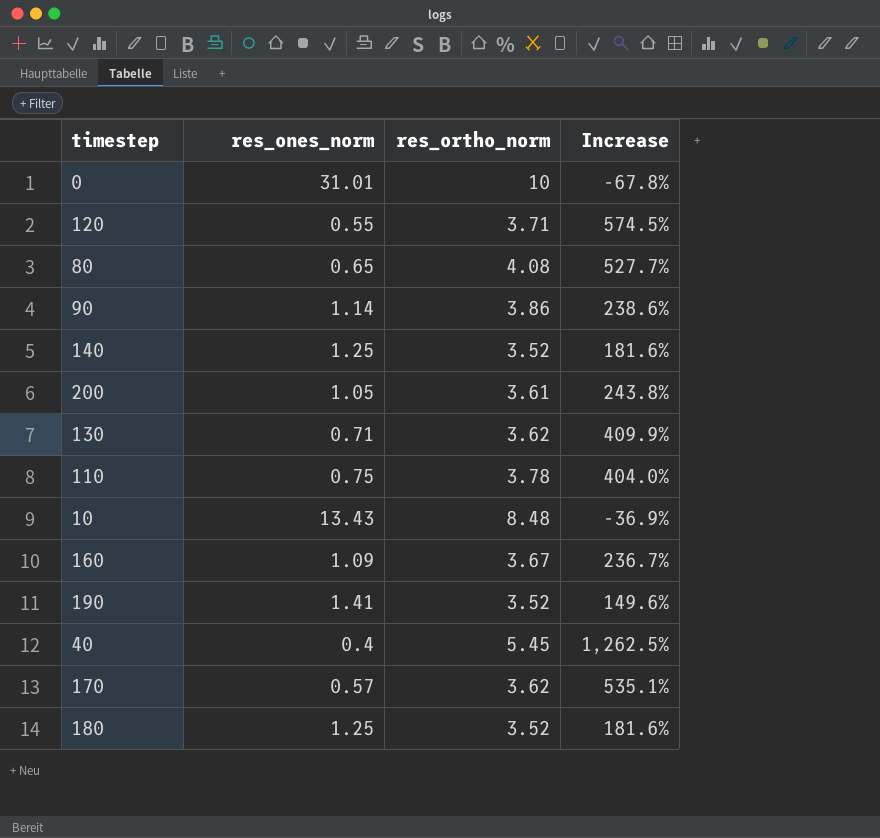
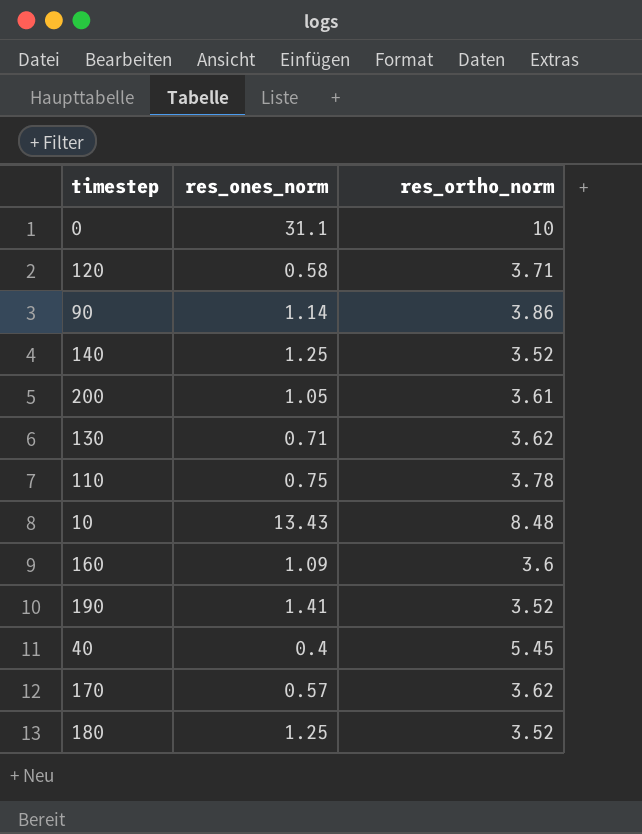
column Increase | formula: ([res_ortho_norm] - [res_ones_norm]) / [res_ones_norm] -> none
row 80: 0.65 | 4.08 | 527.7% -> none
0 | res_ones_norm: 31.01 -> 31.1
120 | res_ones_norm: 0.55 -> 0.58
160 | res_ortho_norm: 3.67 -> 3.6

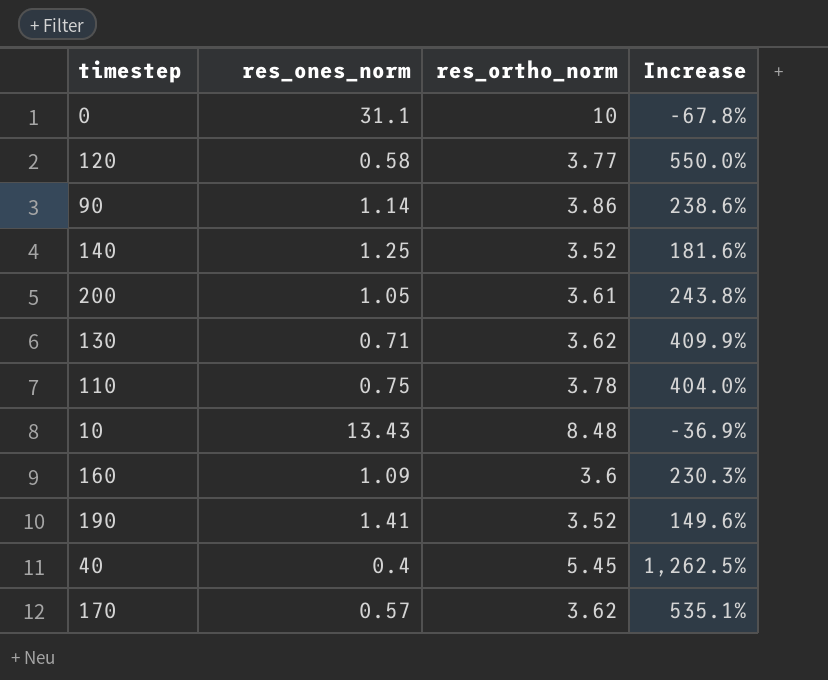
column Increase | formula: none -> ([res_ortho_norm] - [res_ones_norm]) / [res_ones_norm]
row 180: 1.25 | 3.52 -> none
120 | res_ortho_norm: 3.71 -> 3.77

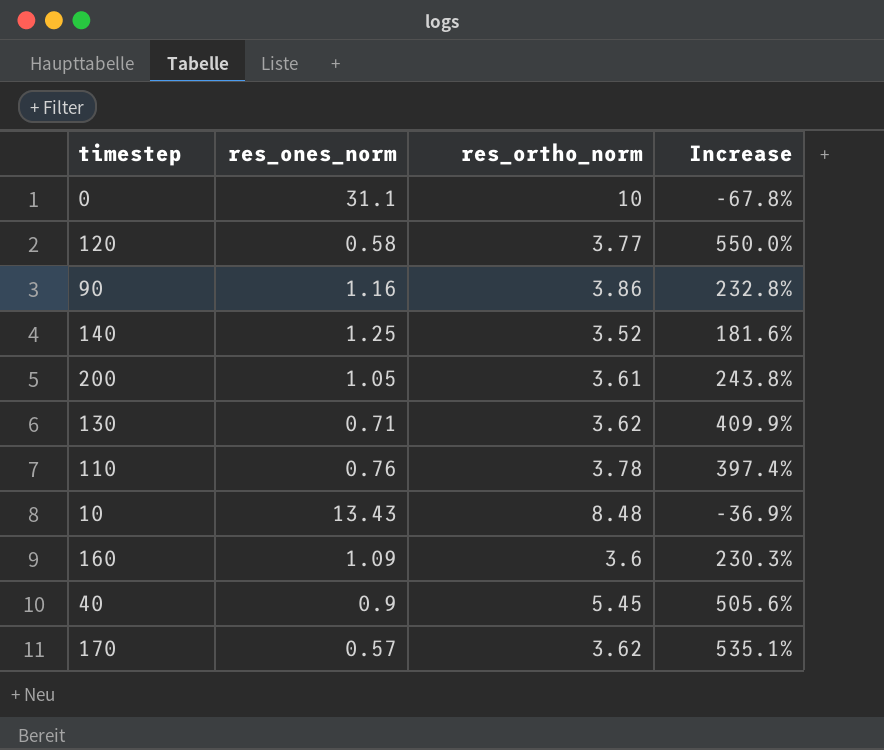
row 190: 1.41 | 3.52 | 149.6% -> none
90 | res_ones_norm: 1.14 -> 1.16
90 | Increase: 238.6% -> 232.8%
110 | res_ones_norm: 0.75 -> 0.76
110 | Increase: 404.0% -> 397.4%
40 | res_ones_norm: 0.4 -> 0.9
40 | Increase: 1,262.5% -> 505.6%

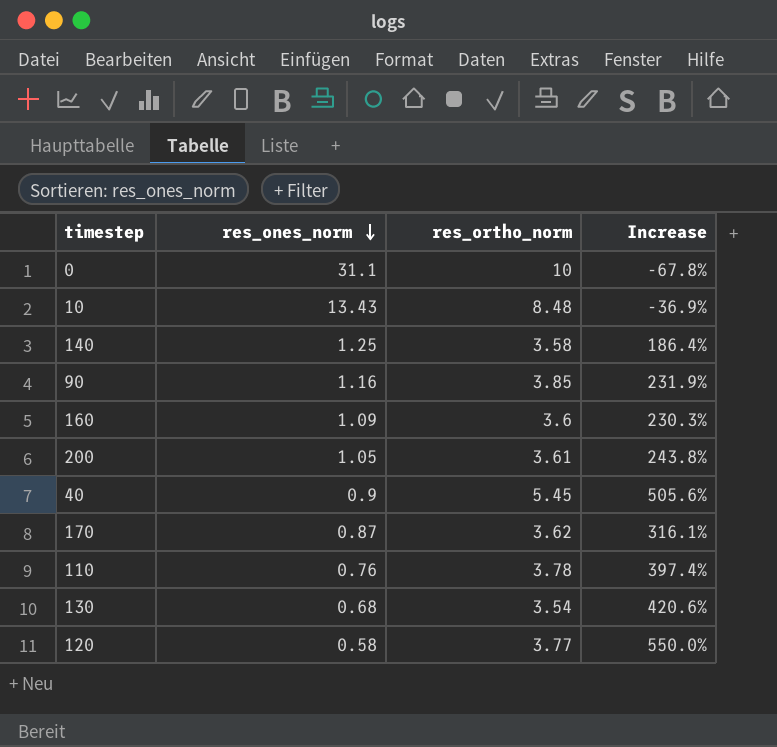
row order: none -> res_ones_norm descending
140 | res_ortho_norm: 3.52 -> 3.58
140 | Increase: 181.6% -> 186.4%
90 | res_ortho_norm: 3.86 -> 3.85
90 | Increase: 232.8% -> 231.9%
170 | res_ones_norm: 0.57 -> 0.87
170 | Increase: 535.1% -> 316.1%
130 | res_ones_norm: 0.71 -> 0.68
130 | res_ortho_norm: 3.62 -> 3.54
130 | Increase: 409.9% -> 420.6%

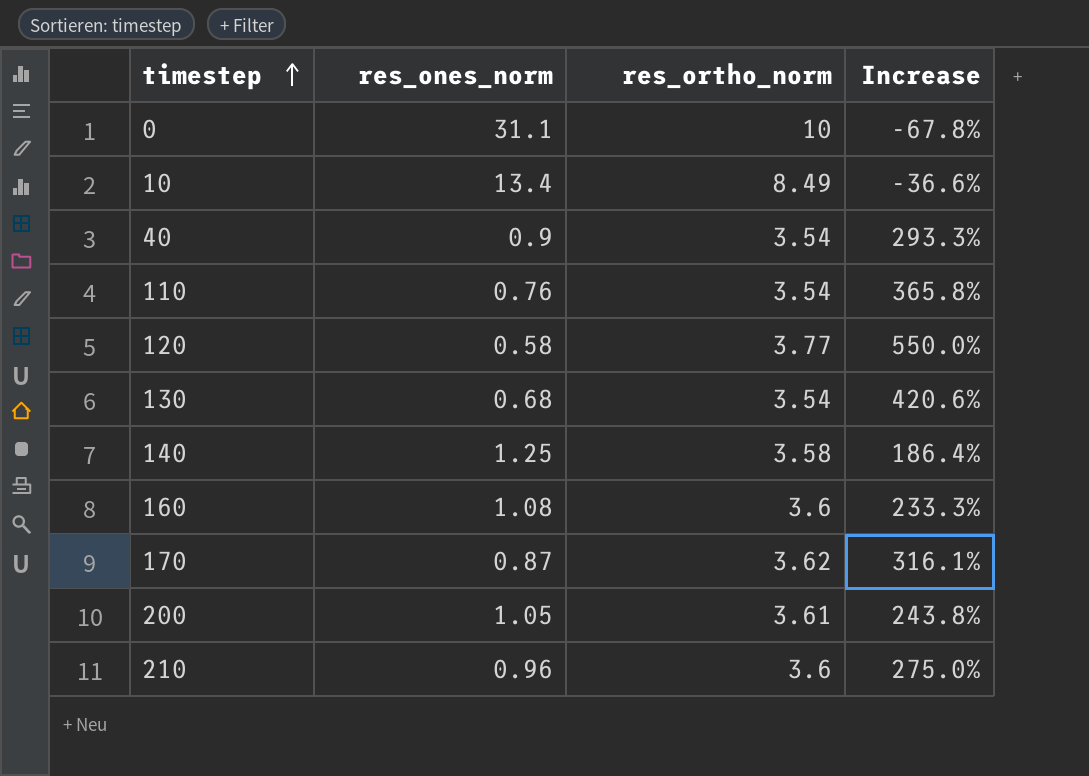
row order: res_ones_norm descending -> timestep ascending
row 90: 1.16 | 3.85 | 231.9% -> none
10 | res_ones_norm: 13.43 -> 13.4
10 | res_ortho_norm: 8.48 -> 8.49
10 | Increase: -36.9% -> -36.6%
40 | res_ortho_norm: 5.45 -> 3.54
40 | Increase: 505.6% -> 293.3%
110 | res_ortho_norm: 3.78 -> 3.54
110 | Increase: 397.4% -> 365.8%
160 | res_ones_norm: 1.09 -> 1.08
160 | Increase: 230.3% -> 233.3%
row 210: none -> 0.96 | 3.6 | 275.0%

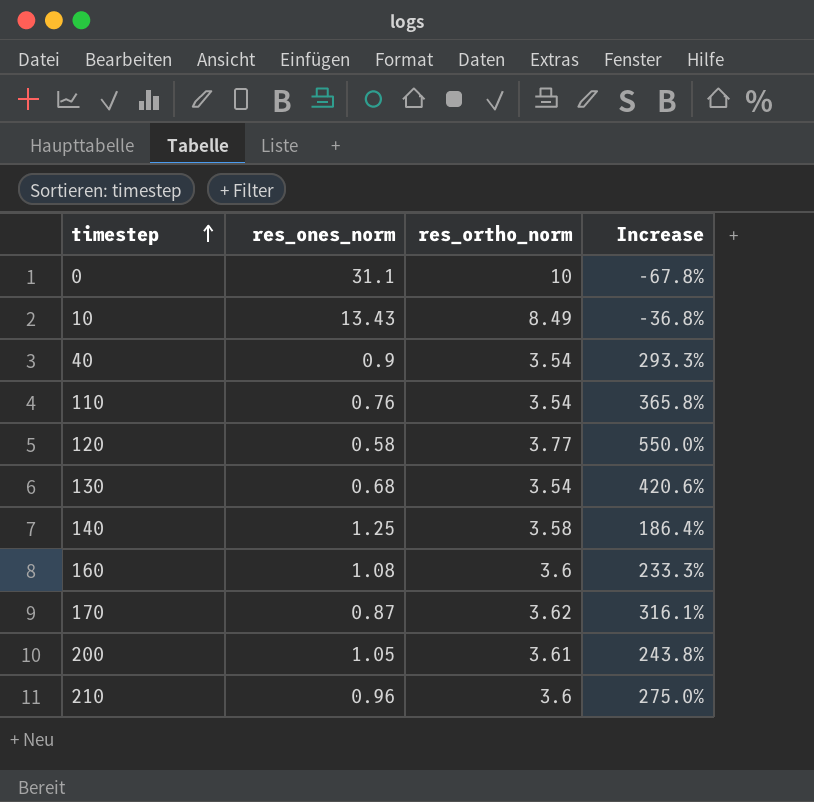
10 | res_ones_norm: 13.4 -> 13.43
10 | Increase: -36.6% -> -36.8%

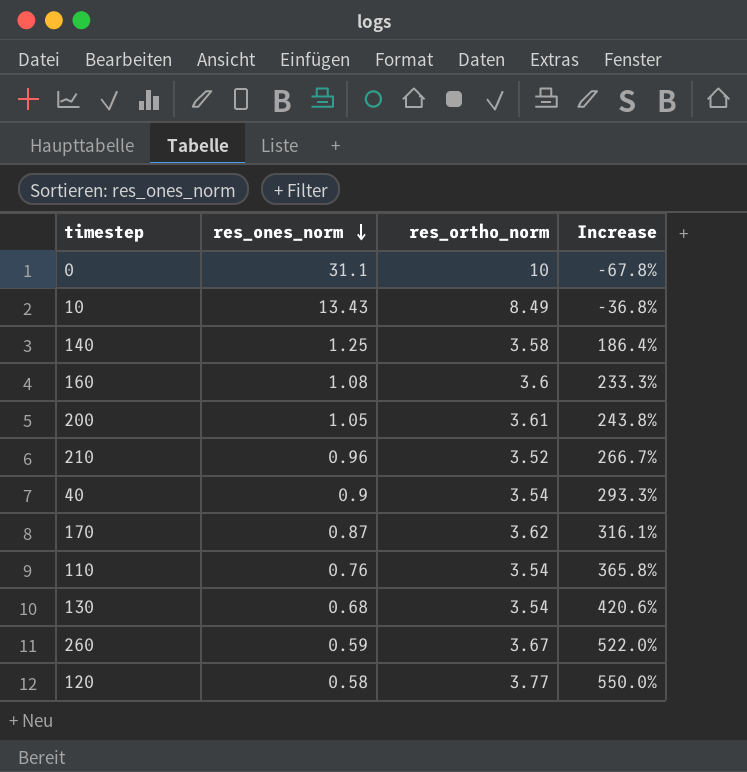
row order: timestep ascending -> res_ones_norm descending
210 | res_ortho_norm: 3.6 -> 3.52
210 | Increase: 275.0% -> 266.7%
row 260: none -> 0.59 | 3.67 | 522.0%

